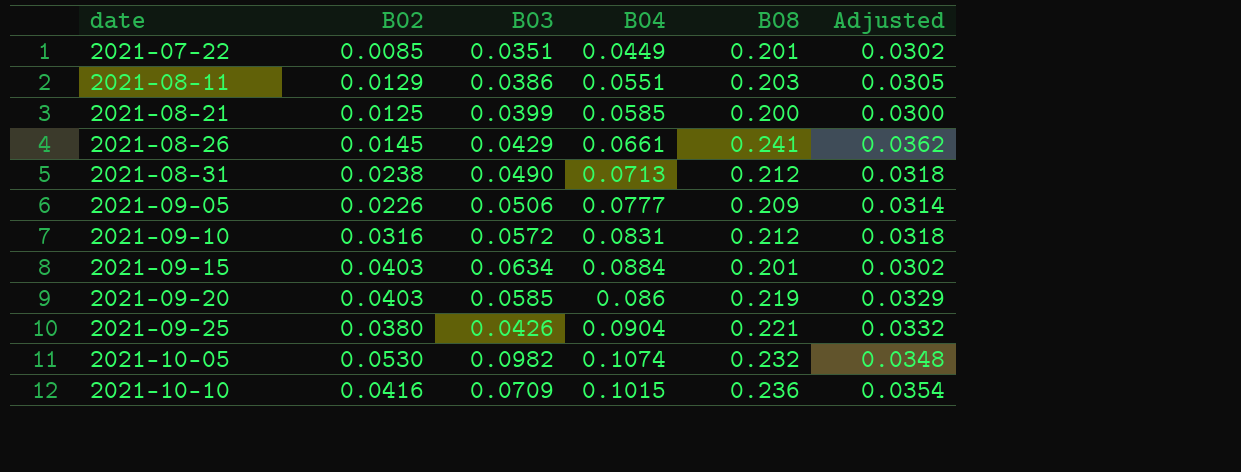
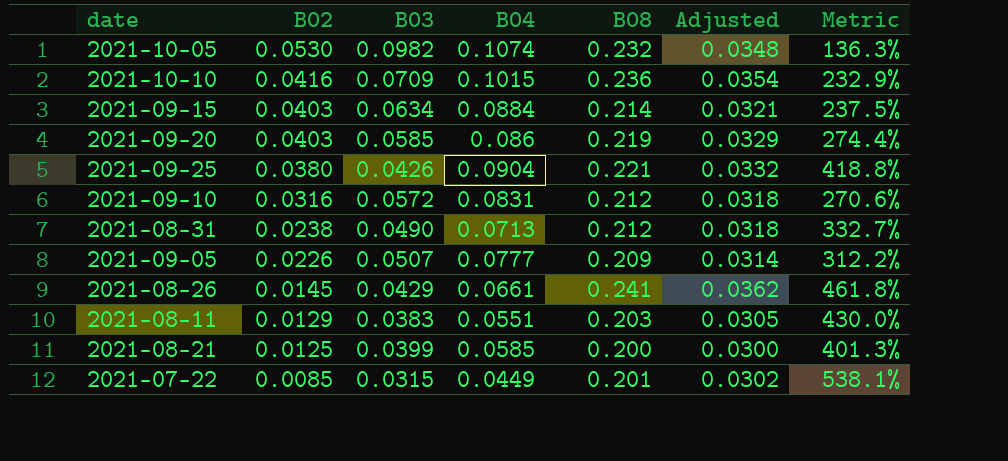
row order: date ascending -> B02 descending
column Metric | formula: none -> ([B08] - [B03]) / [B03]
2021-09-15 | B08: 0.201 -> 0.214
2021-09-15 | Adjusted: 0.0302 -> 0.0321
2021-09-05 | B03: 0.0506 -> 0.0507
2021-08-11 | B03: 0.0386 -> 0.0383
2021-07-22 | B03: 0.0351 -> 0.0315

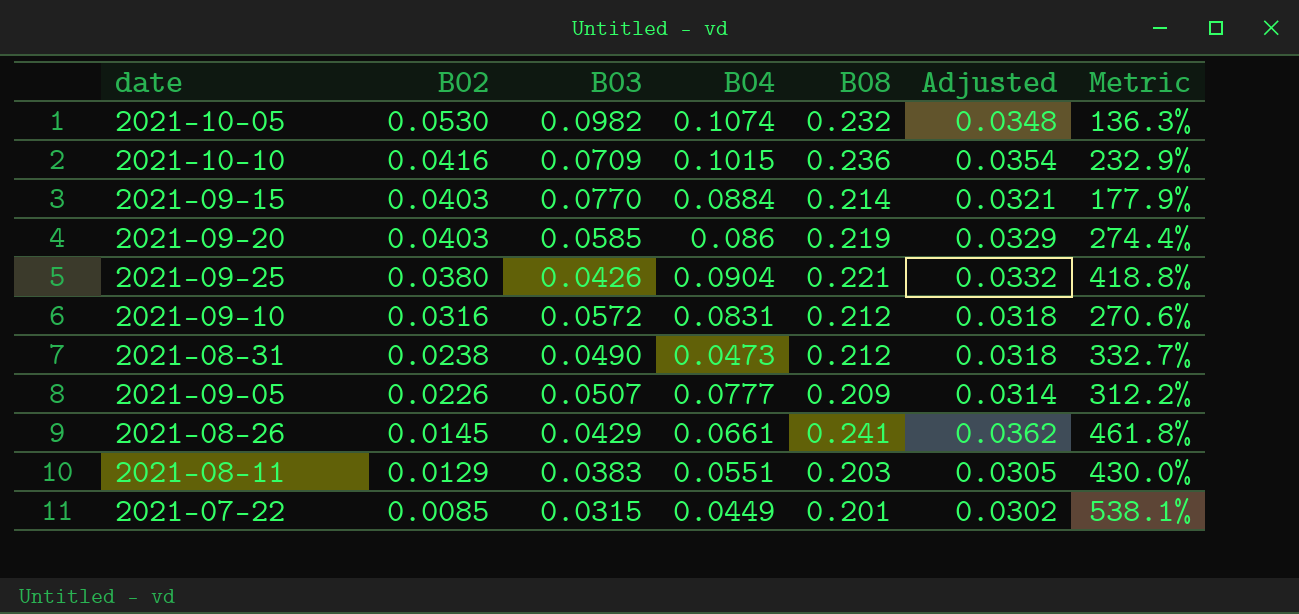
row 2021-08-21: 0.0125 | 0.0399 | 0.0585 | 0.200 | 0.0300 | 401.3% -> none
2021-09-15 | B03: 0.0634 -> 0.0770
2021-09-15 | Metric: 237.5% -> 177.9%
2021-08-31 | B04: 0.0713 -> 0.0473

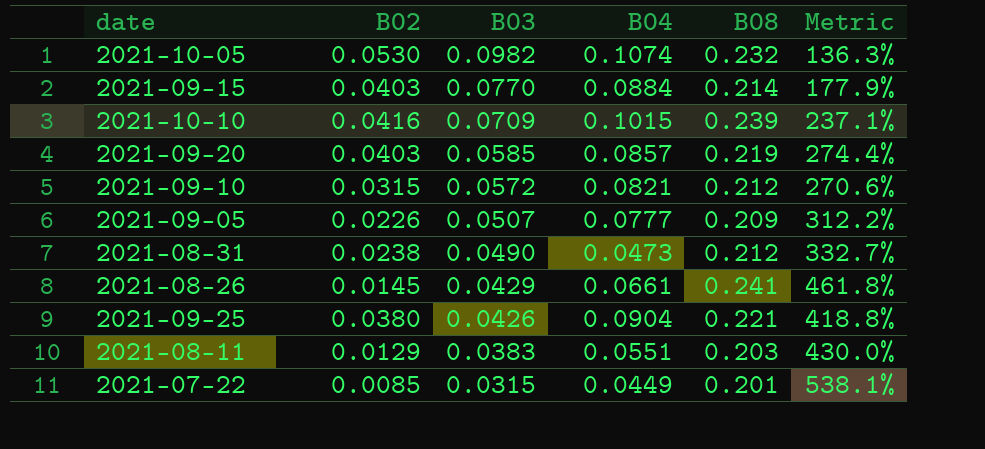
row order: B02 descending -> B03 descending
column Adjusted | formula: [B08] * 0.15 -> none
2021-10-10 | B08: 0.236 -> 0.239
2021-10-10 | Metric: 232.9% -> 237.1%
2021-09-20 | B04: 0.086 -> 0.0857
2021-09-10 | B02: 0.0316 -> 0.0315
2021-09-10 | B04: 0.0831 -> 0.0821

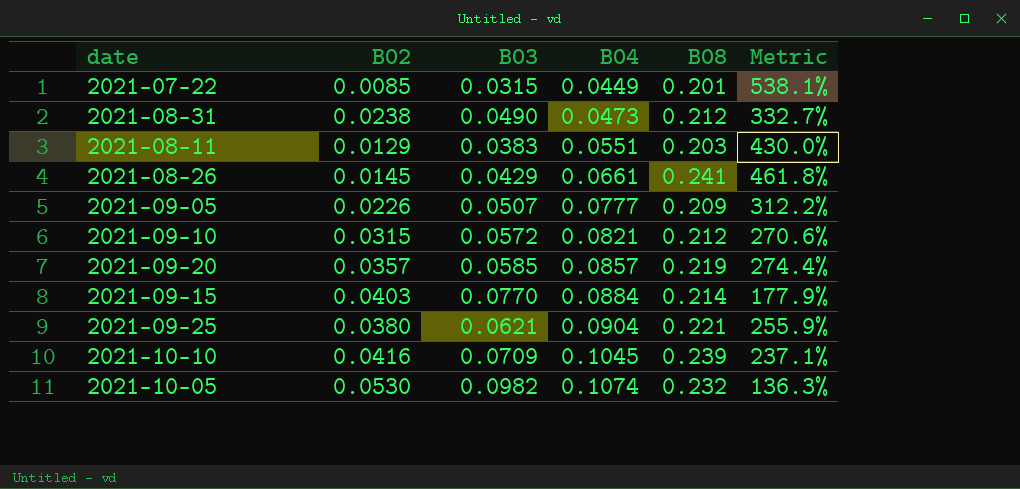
row order: B03 descending -> B04 ascending
2021-09-20 | B02: 0.0403 -> 0.0357
2021-09-25 | B03: 0.0426 -> 0.0621
2021-09-25 | Metric: 418.8% -> 255.9%
2021-10-10 | B04: 0.1015 -> 0.1045

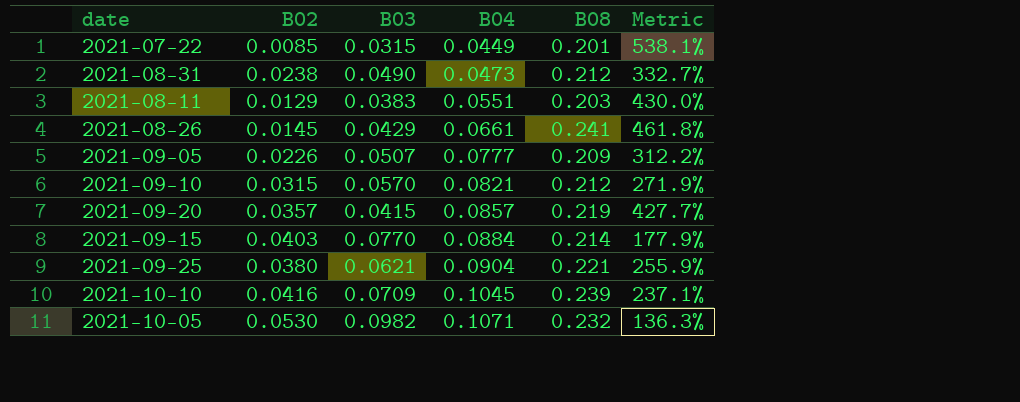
2021-09-10 | B03: 0.0572 -> 0.0570
2021-09-10 | Metric: 270.6% -> 271.9%
2021-09-20 | B03: 0.0585 -> 0.0415
2021-09-20 | Metric: 274.4% -> 427.7%
2021-10-05 | B04: 0.1074 -> 0.1071

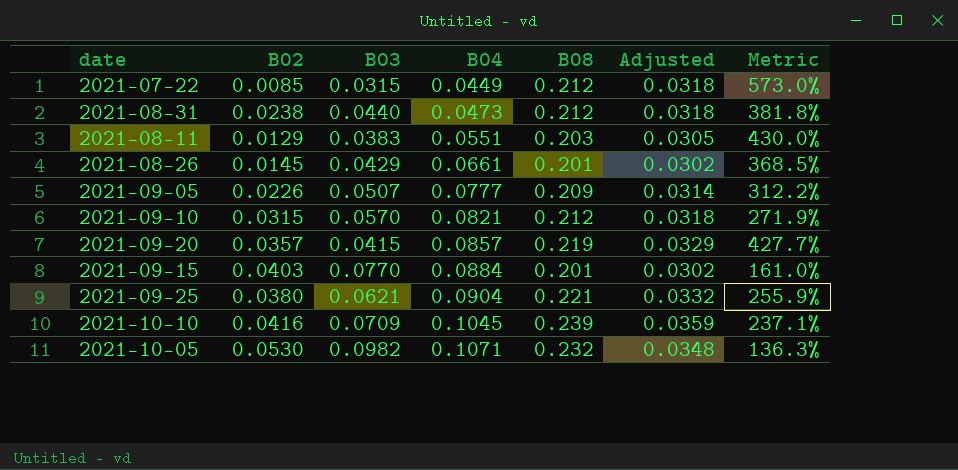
column Adjusted | formula: none -> [B08] * 0.15
2021-07-22 | B08: 0.201 -> 0.212
2021-07-22 | Metric: 538.1% -> 573.0%
2021-08-31 | B03: 0.0490 -> 0.0440
2021-08-31 | Metric: 332.7% -> 381.8%
2021-08-26 | B08: 0.241 -> 0.201
2021-08-26 | Metric: 461.8% -> 368.5%
2021-09-15 | B08: 0.214 -> 0.201
2021-09-15 | Metric: 177.9% -> 161.0%

